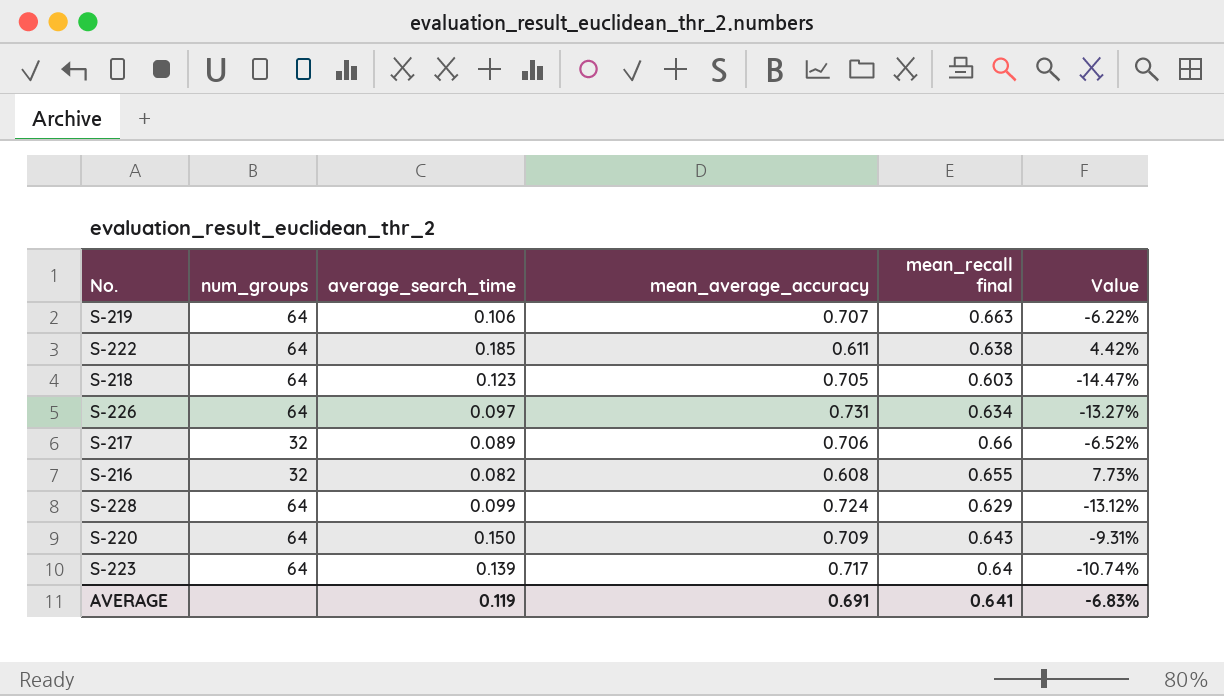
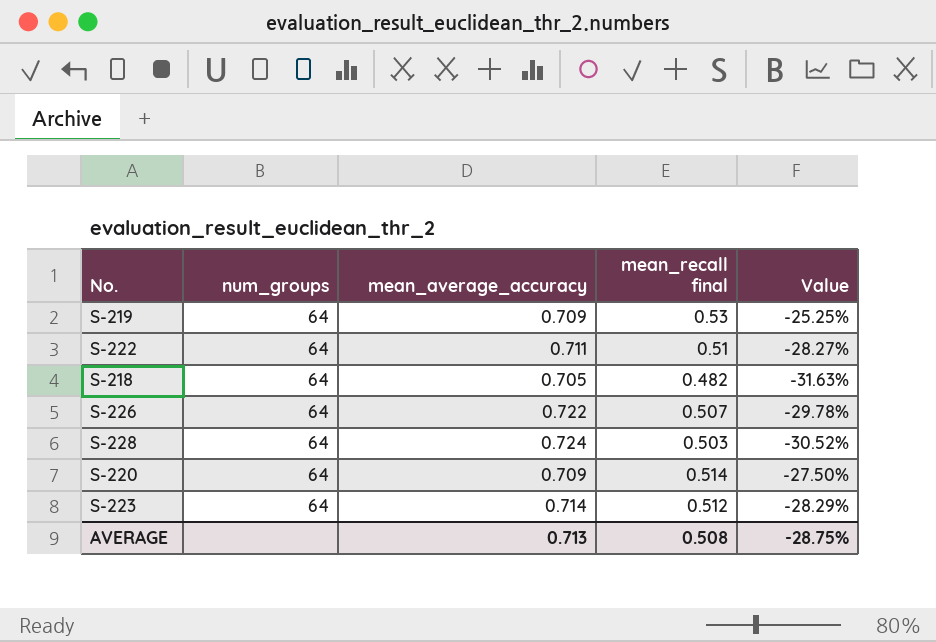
column average_search_time | position: 3 -> none
row S-217: 32 | 0.089 | 0.706 | 0.66 | -6.52% -> none
row S-216: 32 | 0.082 | 0.608 | 0.655 | 7.73% -> none
S-219 | mean_average_accuracy: 0.707 -> 0.709
S-219 | mean_recall final: 0.663 -> 0.53
S-219 | Value: -6.22% -> -25.25%
S-222 | mean_average_accuracy: 0.611 -> 0.711
S-222 | mean_recall final: 0.638 -> 0.51
S-222 | Value: 4.42% -> -28.27%
S-218 | mean_recall final: 0.603 -> 0.482
S-218 | Value: -14.47% -> -31.63%
S-226 | mean_average_accuracy: 0.731 -> 0.722
S-226 | mean_recall final: 0.634 -> 0.507
S-226 | Value: -13.27% -> -29.78%
S-228 | mean_recall final: 0.629 -> 0.503
S-228 | Value: -13.12% -> -30.52%
S-220 | mean_recall final: 0.643 -> 0.514
S-220 | Value: -9.31% -> -27.50%
S-223 | mean_average_accuracy: 0.717 -> 0.714
S-223 | mean_recall final: 0.64 -> 0.512
S-223 | Value: -10.74% -> -28.29%
AVERAGE | mean_average_accuracy: 0.691 -> 0.713
AVERAGE | mean_recall final: 0.641 -> 0.508
AVERAGE | Value: -6.83% -> -28.75%

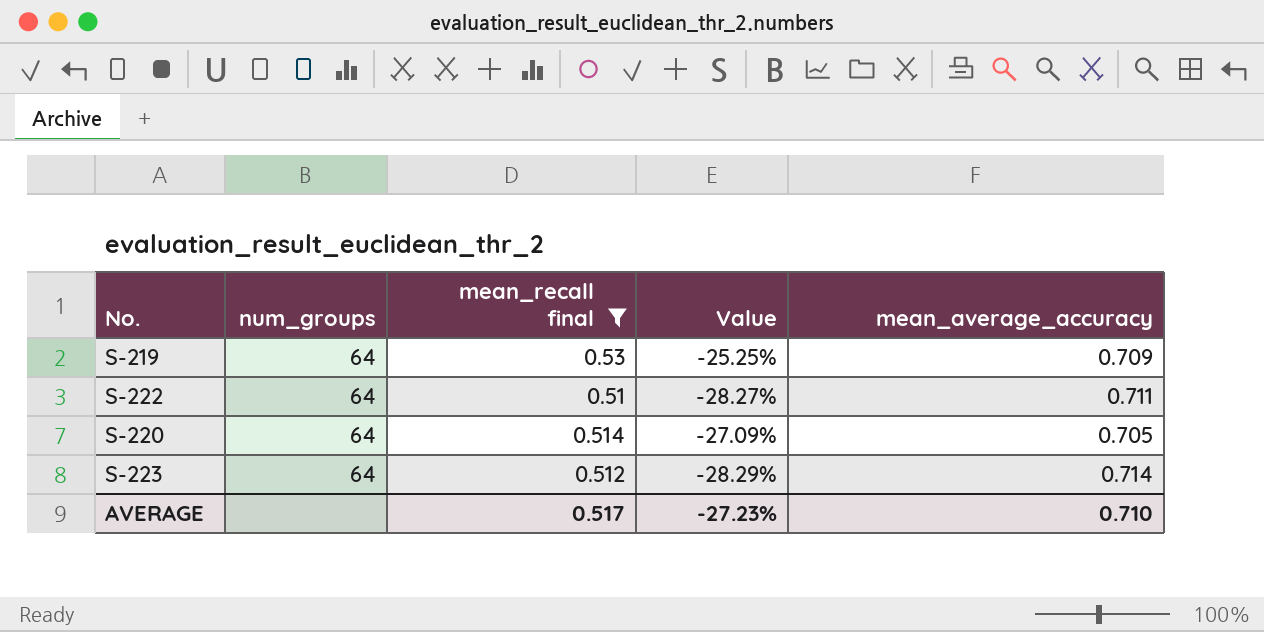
filter: none -> mean_recall final >= 0.51
column mean_average_accuracy | position: 3 -> 5
S-220 | Value: -27.50% -> -27.09%
S-220 | mean_average_accuracy: 0.709 -> 0.705
AVERAGE | mean_recall final: 0.508 -> 0.517
AVERAGE | Value: -28.75% -> -27.23%
AVERAGE | mean_average_accuracy: 0.713 -> 0.710

